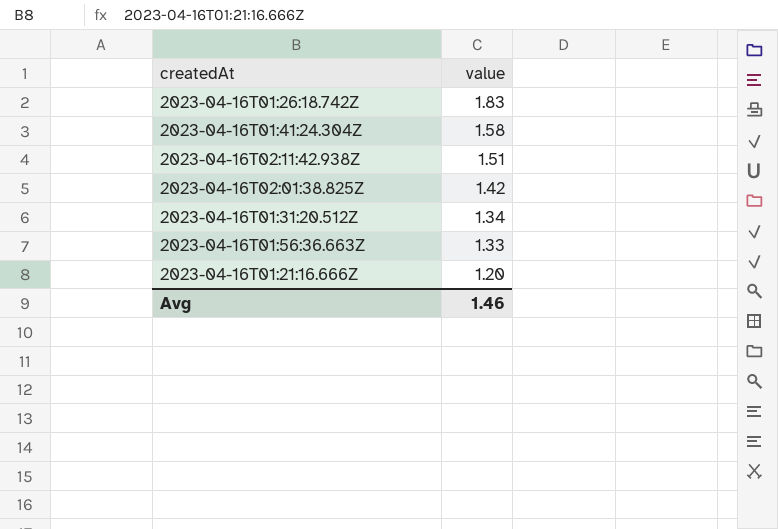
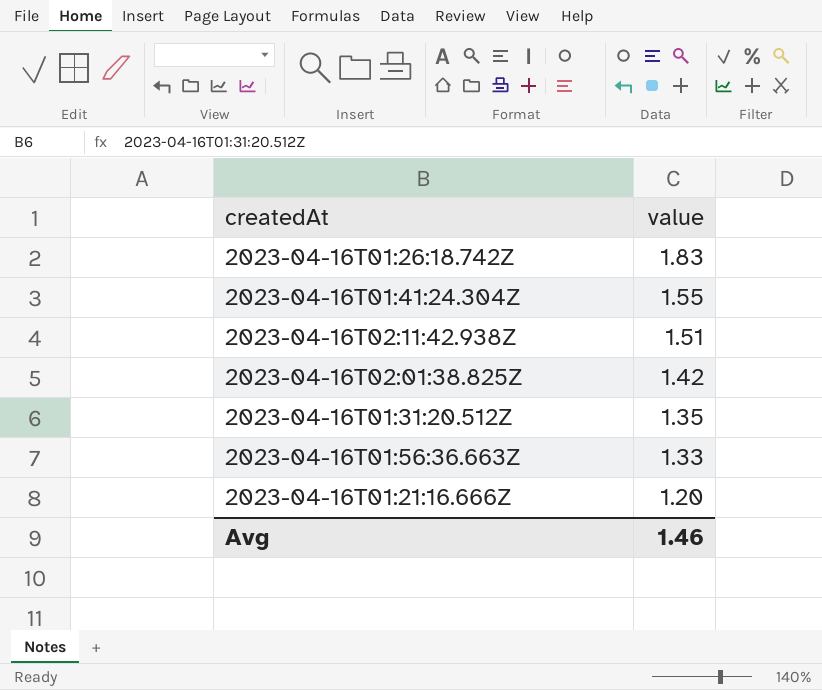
2023-04-16T01:41:24.304Z | value: 1.58 -> 1.55
2023-04-16T01:31:20.512Z | value: 1.34 -> 1.35

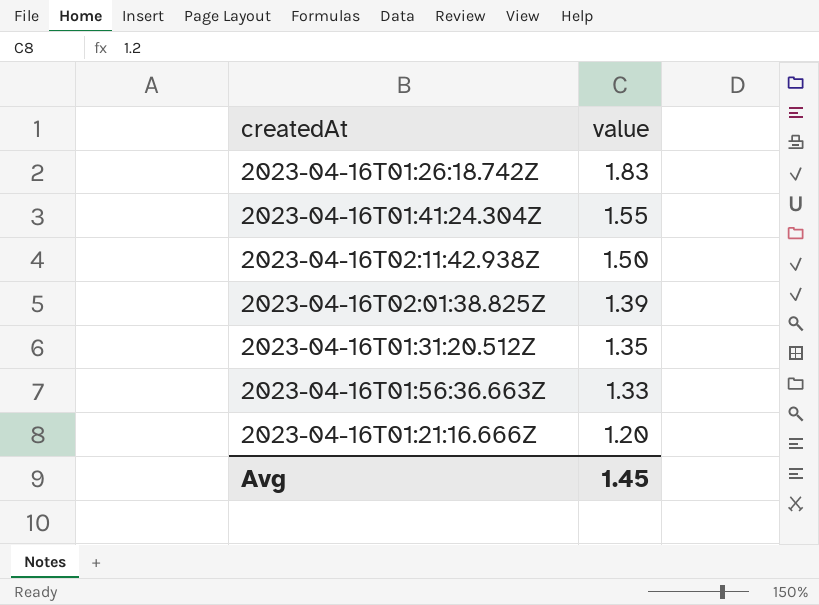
2023-04-16T02:11:42.938Z | value: 1.51 -> 1.50
2023-04-16T02:01:38.825Z | value: 1.42 -> 1.39
Avg | value: 1.46 -> 1.45

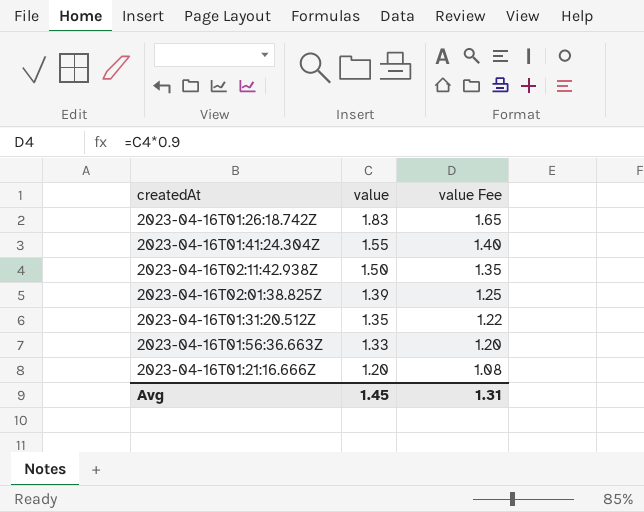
column value Fee | formula: none -> [value] * 0.9

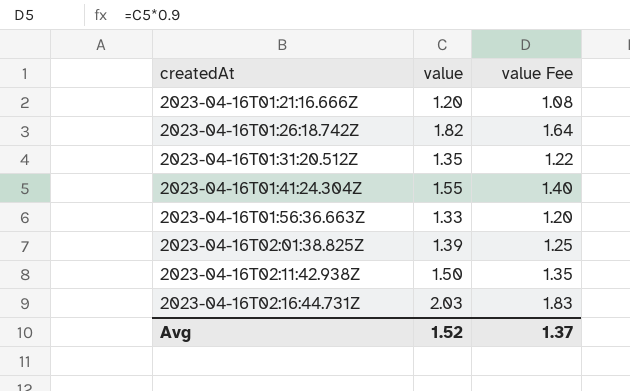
row order: value descending -> createdAt ascending
2023-04-16T01:26:18.742Z | value: 1.83 -> 1.82
2023-04-16T01:26:18.742Z | value Fee: 1.65 -> 1.64
row 2023-04-16T02:16:44.731Z: none -> 2.03 | 1.83
Avg | value: 1.45 -> 1.52
Avg | value Fee: 1.31 -> 1.37

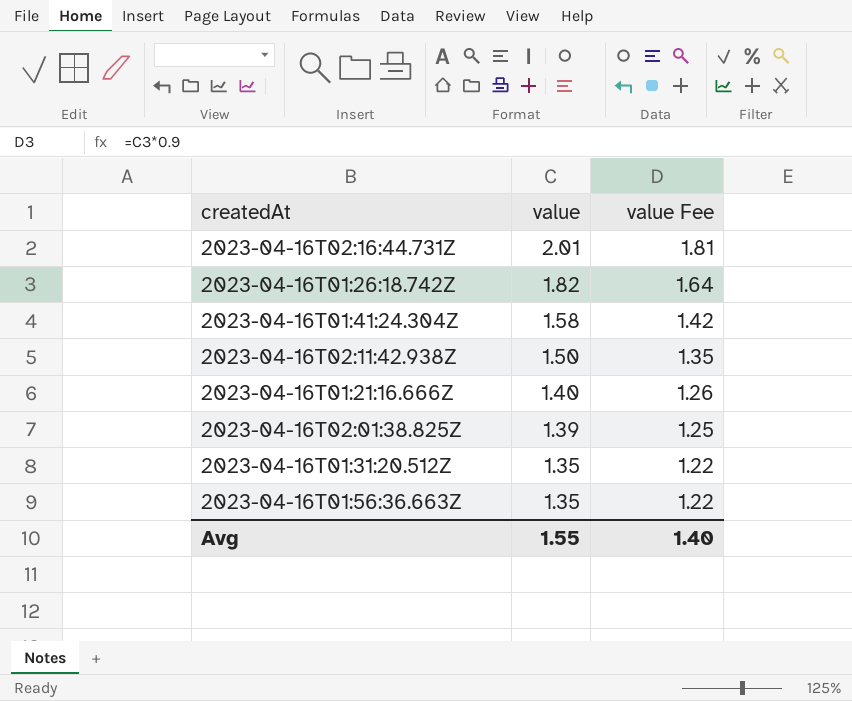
row order: createdAt ascending -> value descending
2023-04-16T02:16:44.731Z | value: 2.03 -> 2.01
2023-04-16T02:16:44.731Z | value Fee: 1.83 -> 1.81
2023-04-16T01:41:24.304Z | value: 1.55 -> 1.58
2023-04-16T01:41:24.304Z | value Fee: 1.40 -> 1.42
2023-04-16T01:21:16.666Z | value: 1.20 -> 1.40
2023-04-16T01:21:16.666Z | value Fee: 1.08 -> 1.26
2023-04-16T01:56:36.663Z | value: 1.33 -> 1.35
2023-04-16T01:56:36.663Z | value Fee: 1.20 -> 1.22
Avg | value: 1.52 -> 1.55
Avg | value Fee: 1.37 -> 1.40

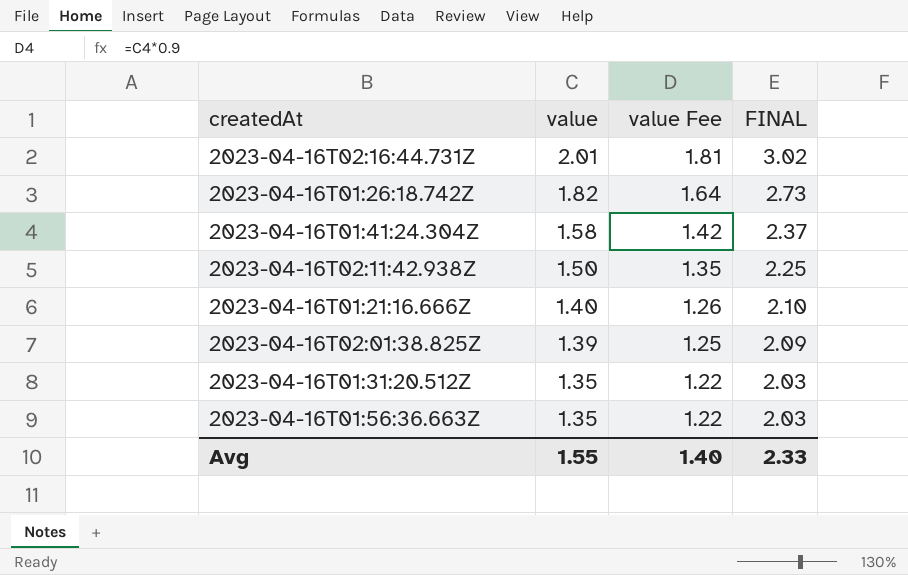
column FINAL | formula: none -> [value] * 1.5

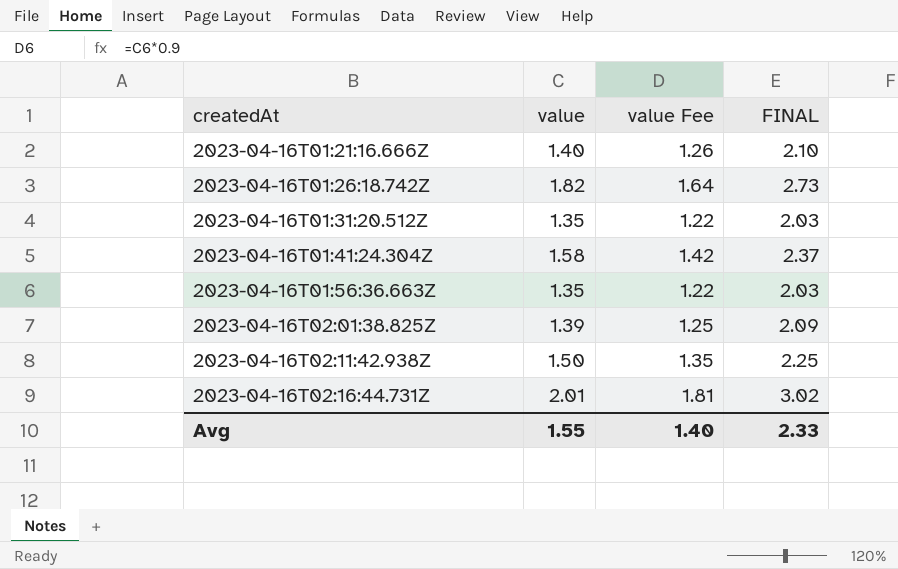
row order: value descending -> createdAt ascending

